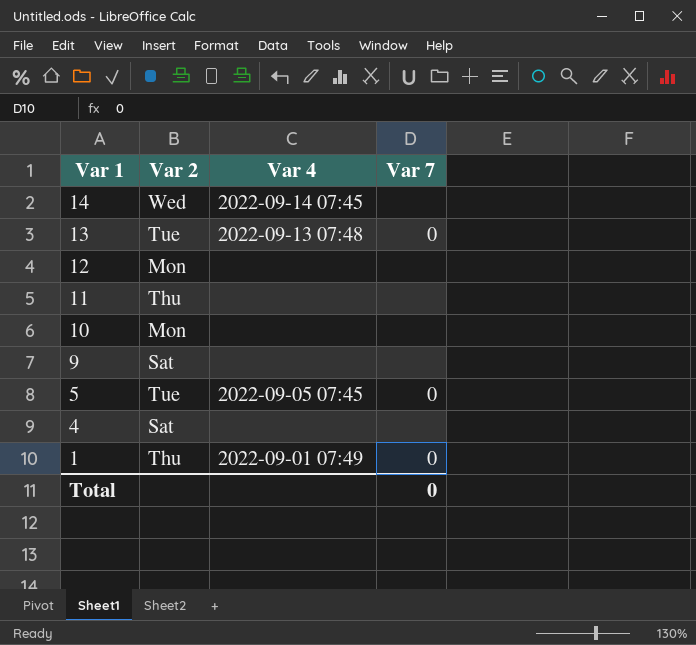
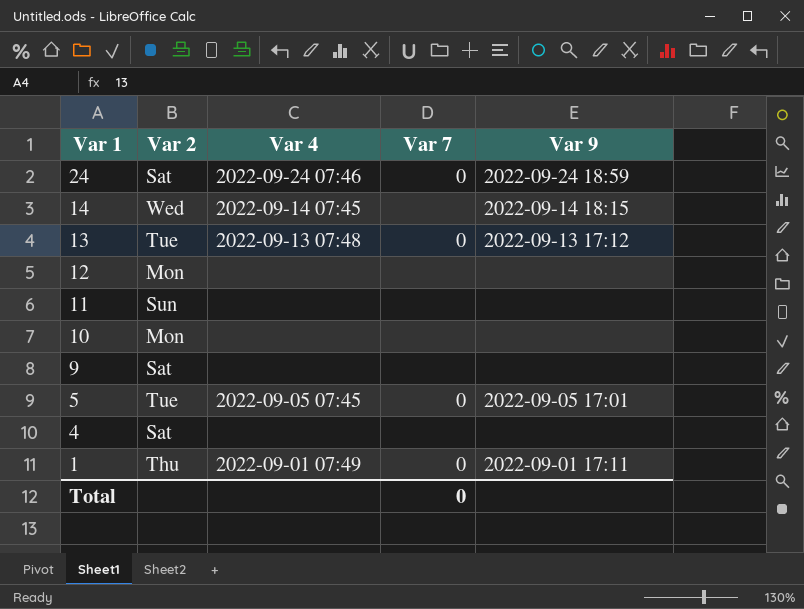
column Var 9 | position: none -> 5
row 24: none -> Sat | 2022-09-24 07:46 | 0 | 2022-09-24 18:59
11 | Var 2: Thu -> Sun

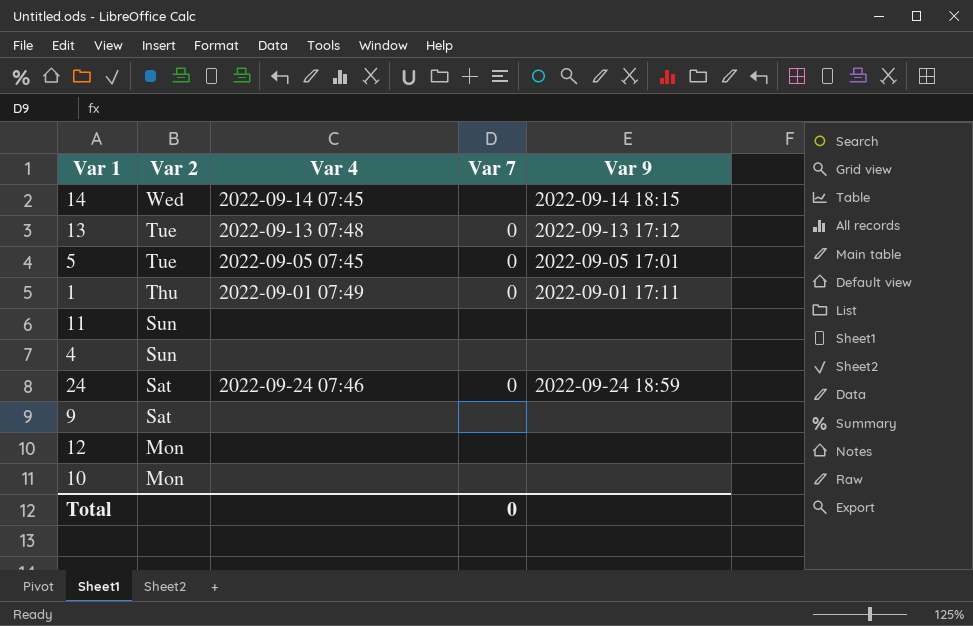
row order: Var 1 descending -> Var 2 descending
4 | Var 2: Sat -> Sun

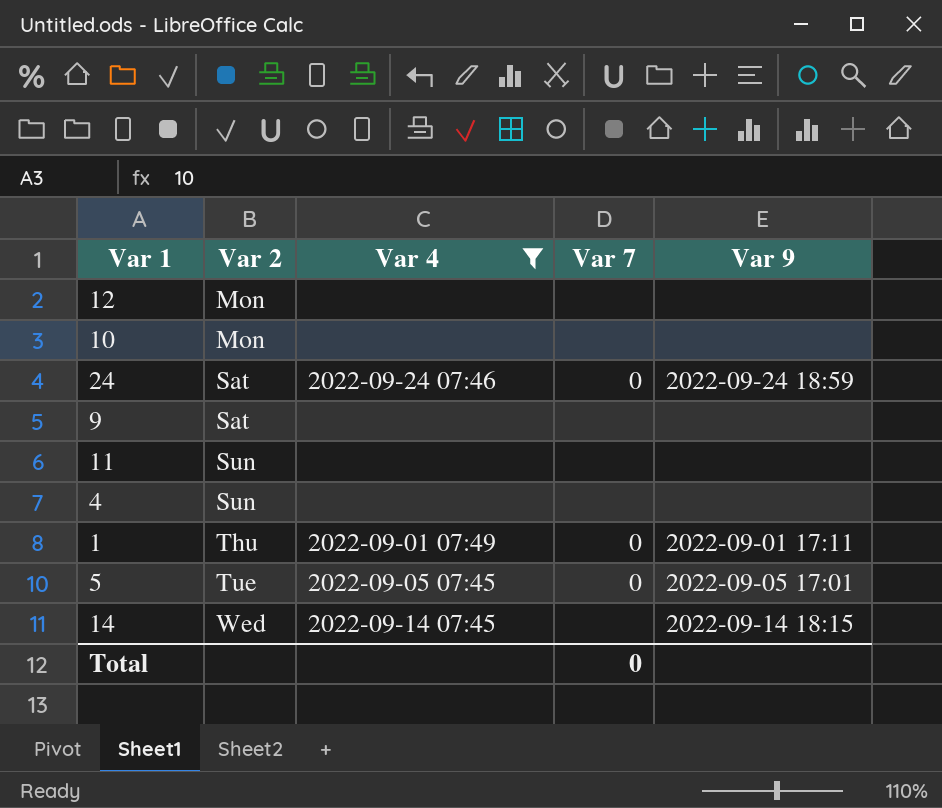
filter: none -> Var 4 != 2022-09-13 07:48
row order: Var 2 descending -> Var 2 ascending

